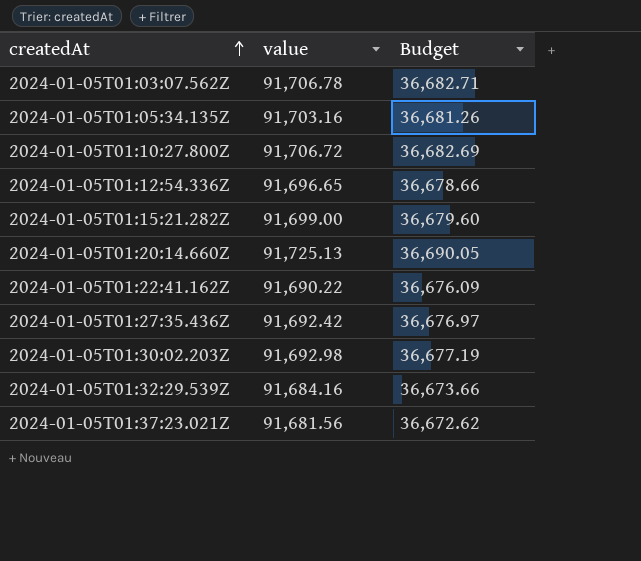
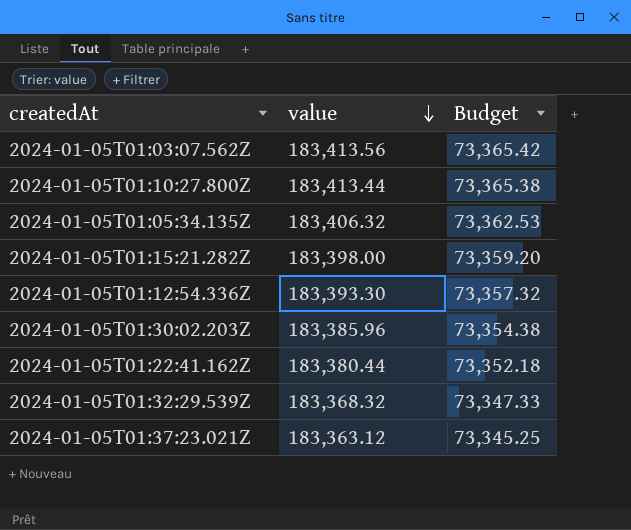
row order: createdAt ascending -> value descending
row 2024-01-05T01:20:14.660Z: 91,725.13 | 36,690.05 -> none
row 2024-01-05T01:27:35.436Z: 91,692.42 | 36,676.97 -> none
2024-01-05T01:03:07.562Z | value: 91,706.78 -> 183,413.56
2024-01-05T01:03:07.562Z | Budget: 36,682.71 -> 73,365.42
2024-01-05T01:10:27.800Z | value: 91,706.72 -> 183,413.44
2024-01-05T01:10:27.800Z | Budget: 36,682.69 -> 73,365.38
2024-01-05T01:05:34.135Z | value: 91,703.16 -> 183,406.32
2024-01-05T01:05:34.135Z | Budget: 36,681.26 -> 73,362.53
2024-01-05T01:15:21.282Z | value: 91,699.00 -> 183,398.00
2024-01-05T01:15:21.282Z | Budget: 36,679.60 -> 73,359.20
2024-01-05T01:12:54.336Z | value: 91,696.65 -> 183,393.30
2024-01-05T01:12:54.336Z | Budget: 36,678.66 -> 73,357.32
2024-01-05T01:30:02.203Z | value: 91,692.98 -> 183,385.96
2024-01-05T01:30:02.203Z | Budget: 36,677.19 -> 73,354.38
2024-01-05T01:22:41.162Z | value: 91,690.22 -> 183,380.44
2024-01-05T01:22:41.162Z | Budget: 36,676.09 -> 73,352.18
2024-01-05T01:32:29.539Z | value: 91,684.16 -> 183,368.32
2024-01-05T01:32:29.539Z | Budget: 36,673.66 -> 73,347.33
2024-01-05T01:37:23.021Z | value: 91,681.56 -> 183,363.12
2024-01-05T01:37:23.021Z | Budget: 36,672.62 -> 73,345.25

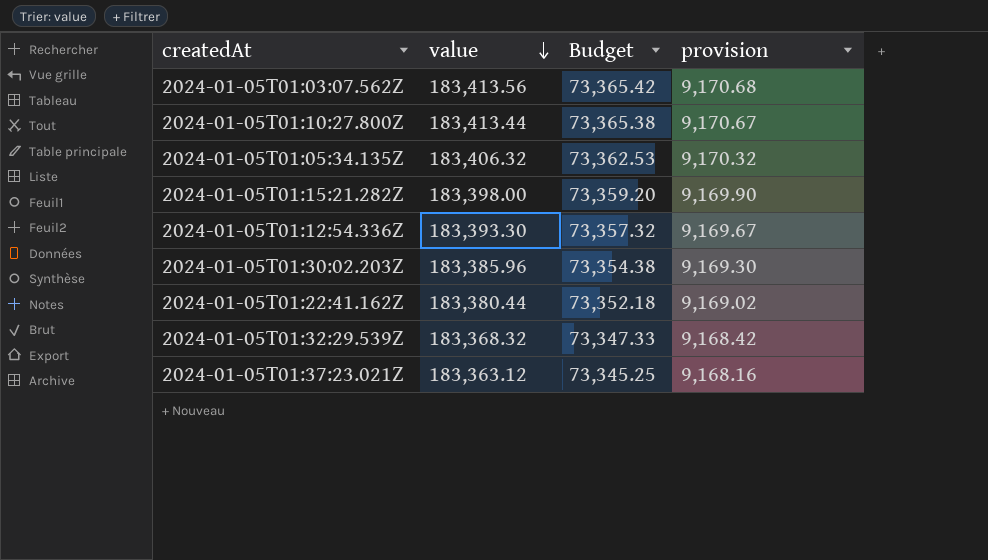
column provision | formula: none -> [value] * 0.05

